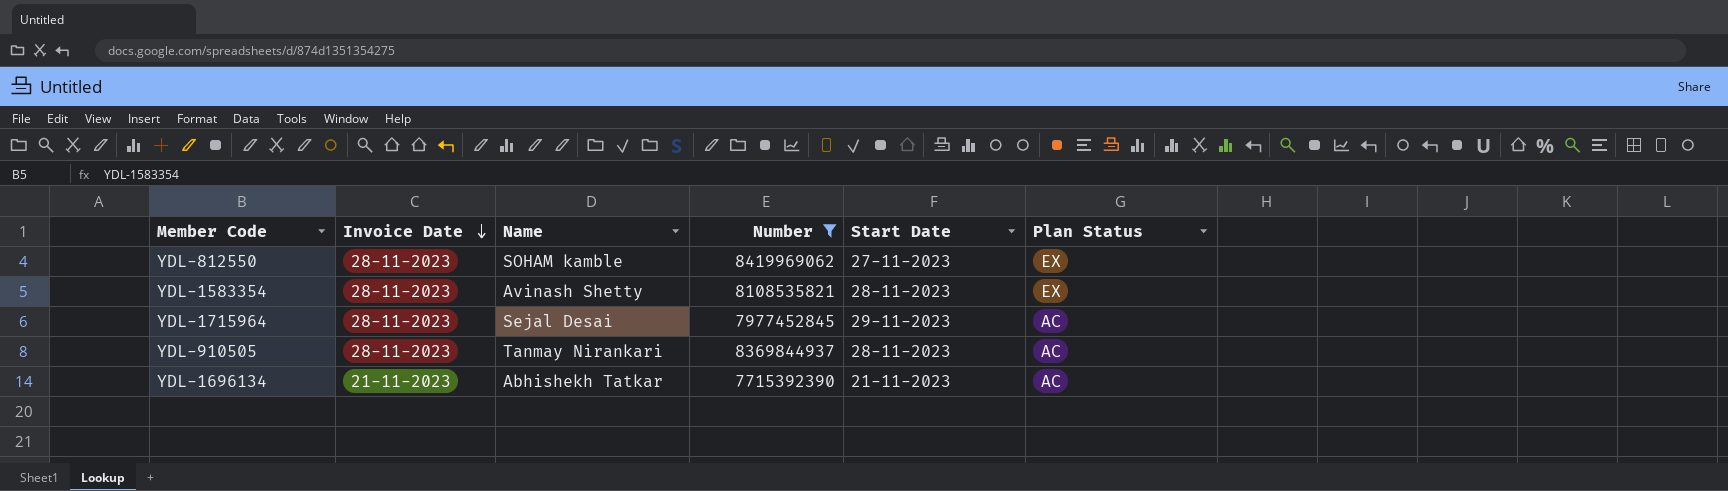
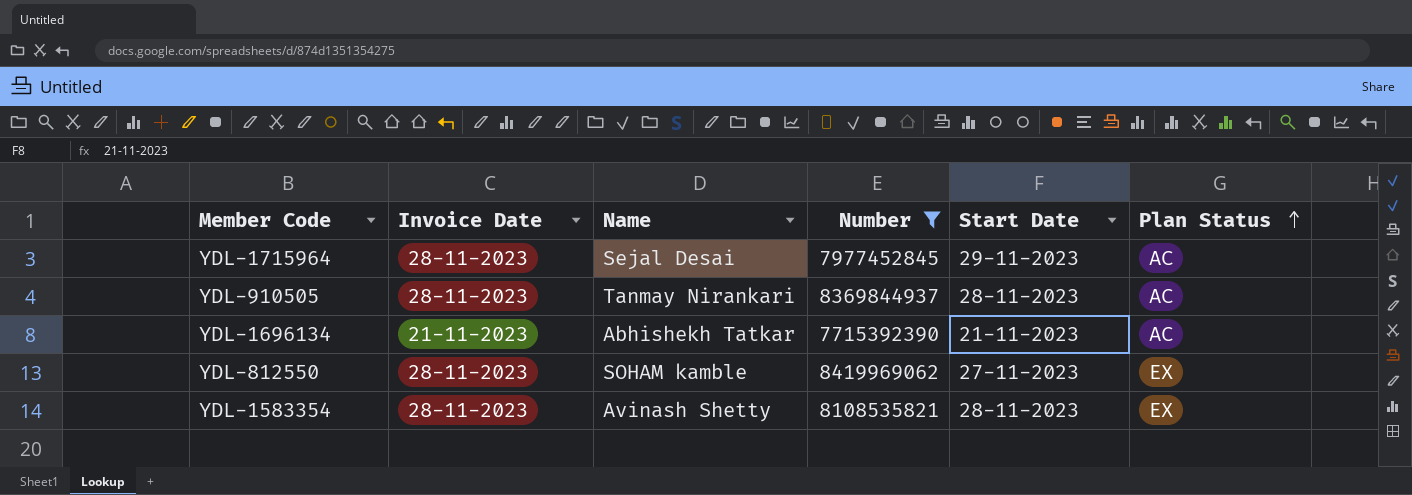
row order: Invoice Date descending -> Plan Status ascending

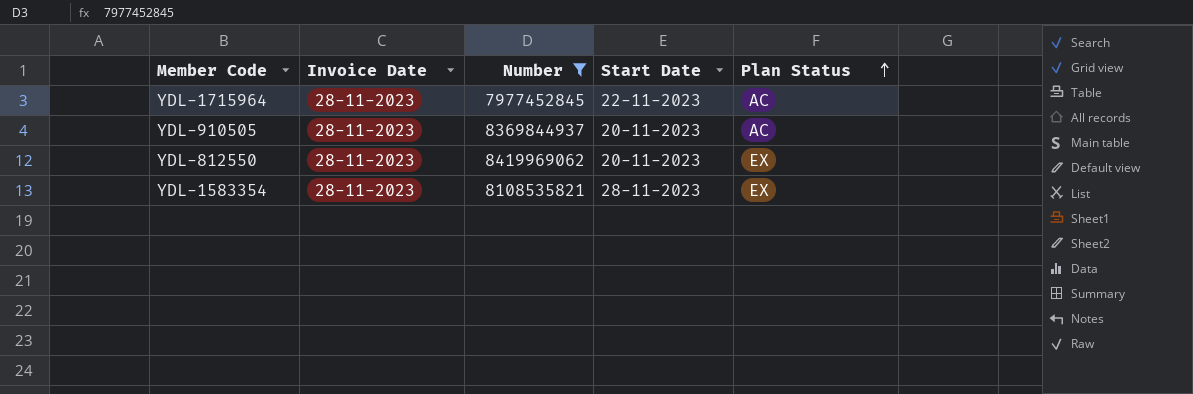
column Name | position: 3 -> none
row YDL-1696134: 21-11-2023 | Abhishekh Tatkar | 7715392390 | 21-11-2023 | AC -> none
YDL-1715964 | Start Date: 29-11-2023 -> 22-11-2023
YDL-910505 | Start Date: 28-11-2023 -> 20-11-2023
YDL-812550 | Start Date: 27-11-2023 -> 20-11-2023

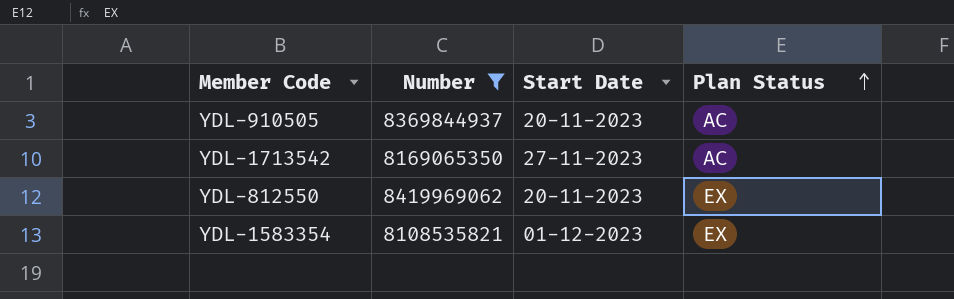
column Invoice Date | position: 2 -> none
row YDL-1715964: 28-11-2023 | 7977452845 | 22-11-2023 | AC -> none
row YDL-1713542: none -> 8169065350 | 27-11-2023 | AC
YDL-1583354 | Start Date: 28-11-2023 -> 01-12-2023

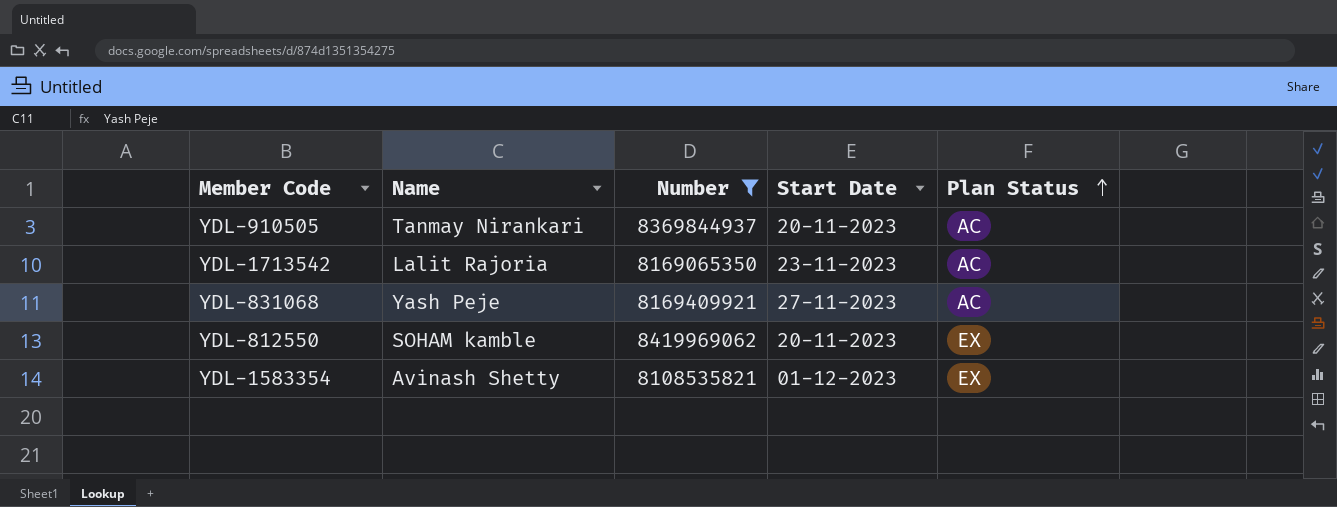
column Name | position: none -> 2
YDL-1713542 | Start Date: 27-11-2023 -> 23-11-2023
row YDL-831068: none -> Yash Peje | 8169409921 | 27-11-2023 | AC

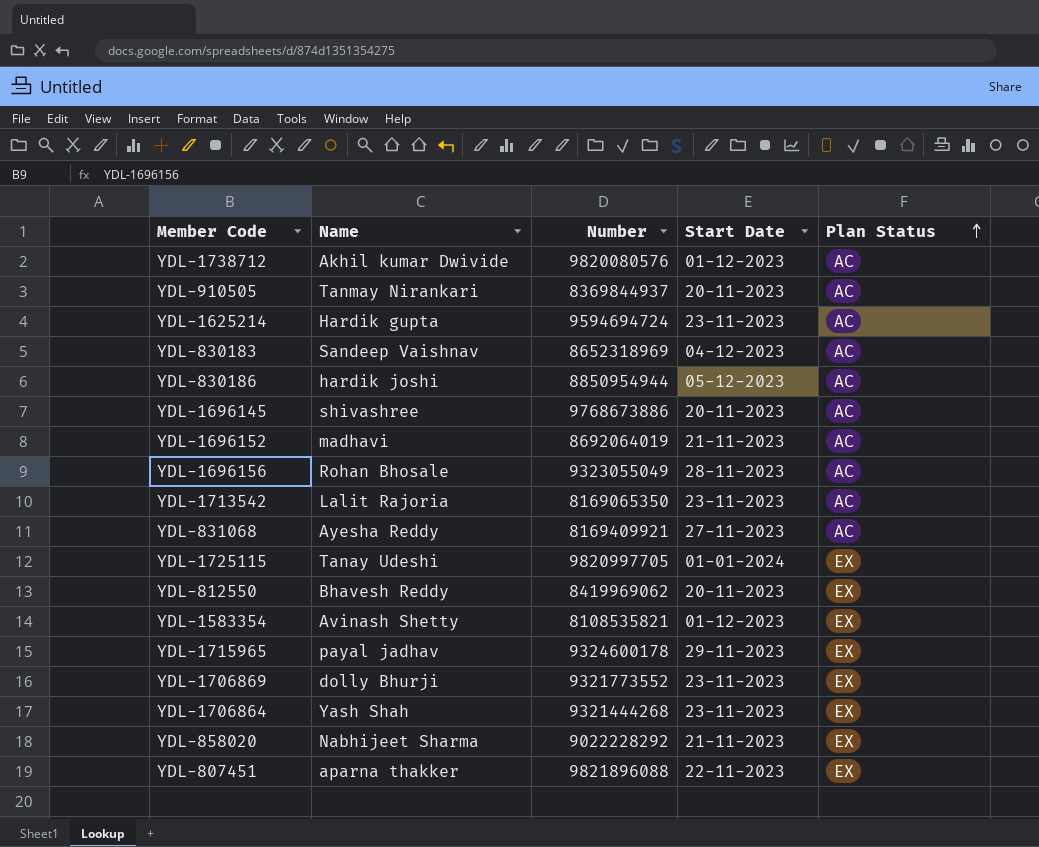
filter: Number <= 8419969062 -> none
YDL-831068 | Name: Yash Peje -> Ayesha Reddy
YDL-812550 | Name: SOHAM kamble -> Bhavesh Reddy

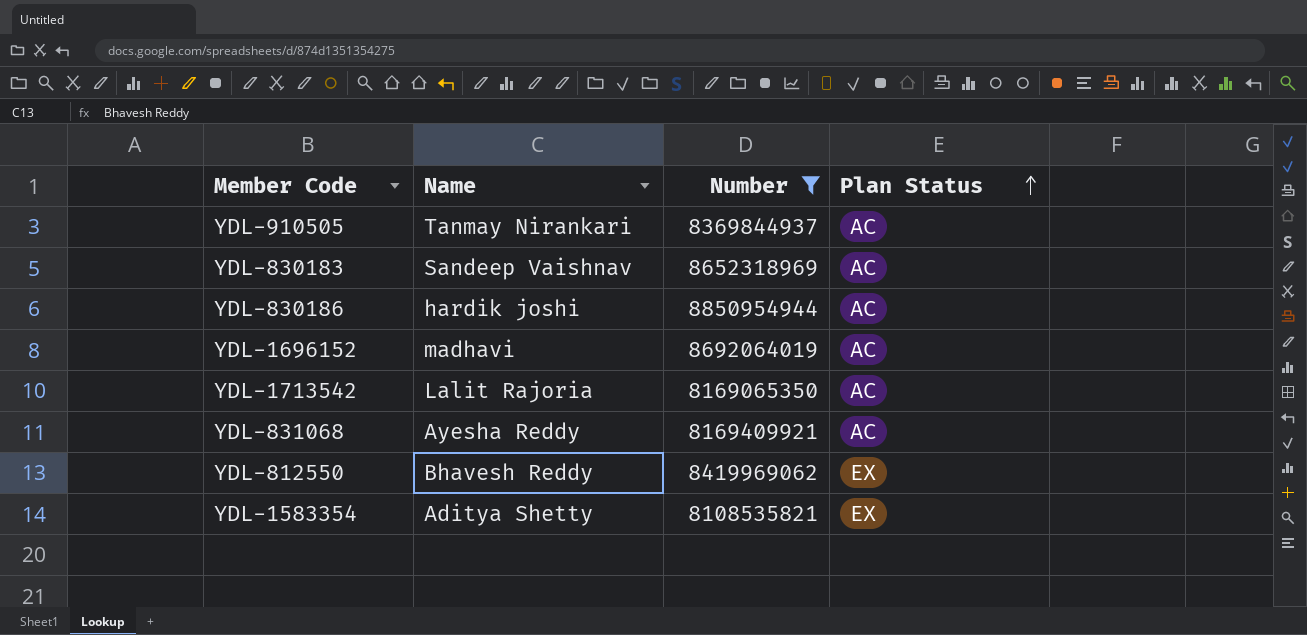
filter: none -> Number <= 8850954944
column Start Date | position: 4 -> none
YDL-1583354 | Name: Avinash Shetty -> Aditya Shetty

